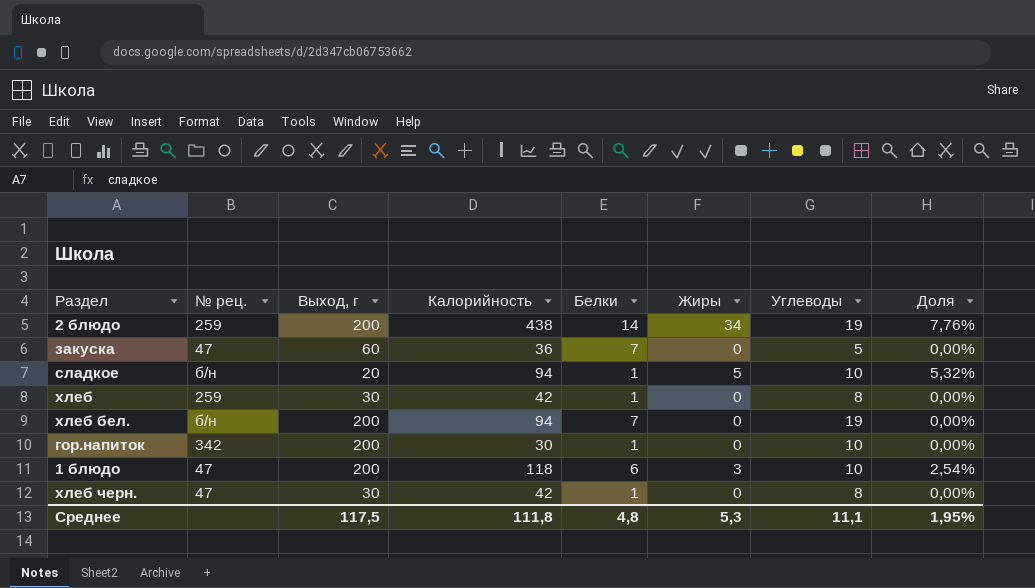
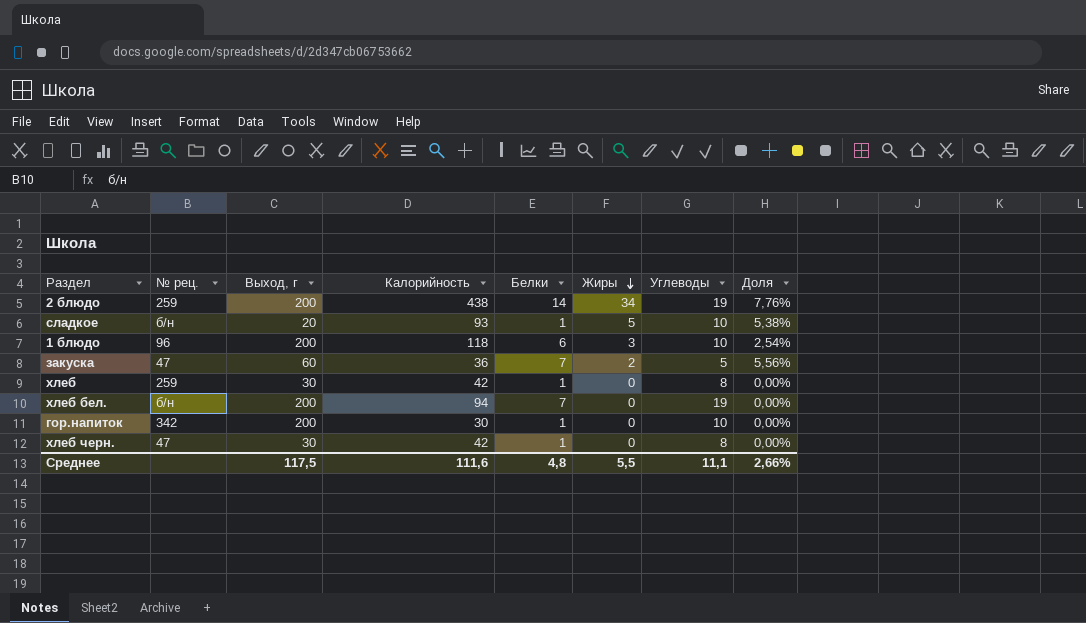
row order: none -> Жиры descending
сладкое | Калорийность: 94 -> 93
сладкое | Доля: 5,32% -> 5,38%
1 блюдо | № рец.: 47 -> 96
закуска | Жиры: 0 -> 2
закуска | Доля: 0,00% -> 5,56%
Среднее | Калорийность: 111,8 -> 111,6
Среднее | Жиры: 5,3 -> 5,5
Среднее | Доля: 1,95% -> 2,66%

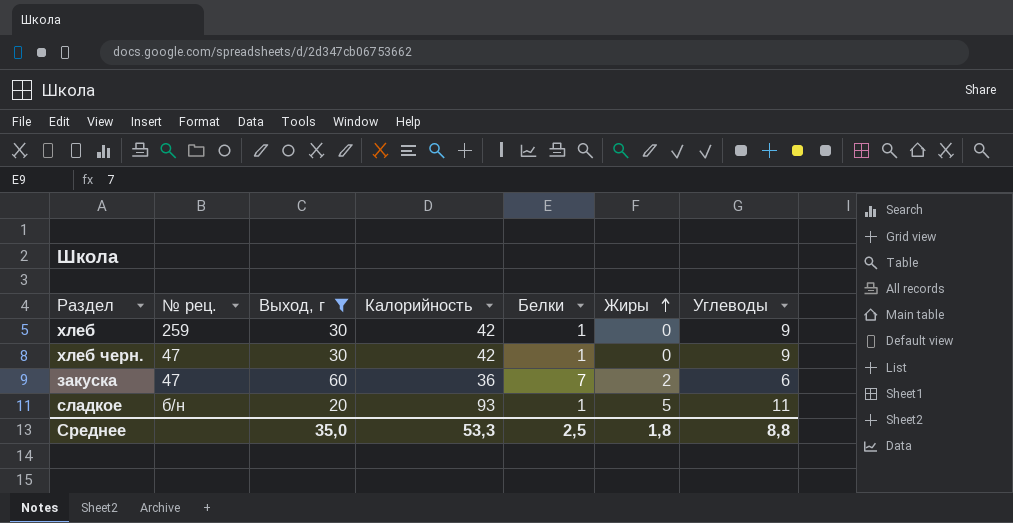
filter: none -> Выход, г != 200
row order: Жиры descending -> Жиры ascending
column Доля | formula: [Жиры] / [Калорийность] -> none
хлеб | Углеводы: 8 -> 9
хлеб черн. | Углеводы: 8 -> 9
закуска | Углеводы: 5 -> 6
сладкое | Углеводы: 10 -> 11
Среднее | Выход, г: 117,5 -> 35,0
Среднее | Калорийность: 111,6 -> 53,3
Среднее | Белки: 4,8 -> 2,5
Среднее | Жиры: 5,5 -> 1,8
Среднее | Углеводы: 11,1 -> 8,8

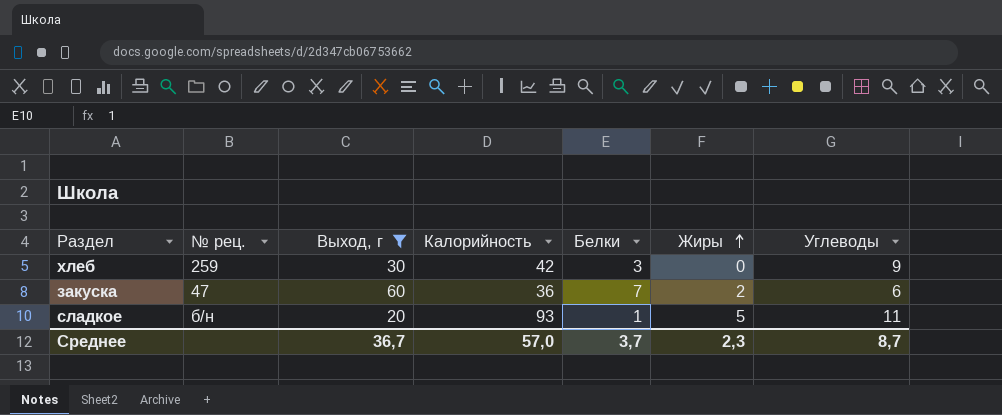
row хлеб черн.: 47 | 30 | 42 | 1 | 0 | 9 -> none
хлеб | Белки: 1 -> 3
Среднее | Выход, г: 35,0 -> 36,7
Среднее | Калорийность: 53,3 -> 57,0
Среднее | Белки: 2,5 -> 3,7
Среднее | Жиры: 1,8 -> 2,3
Среднее | Углеводы: 8,8 -> 8,7

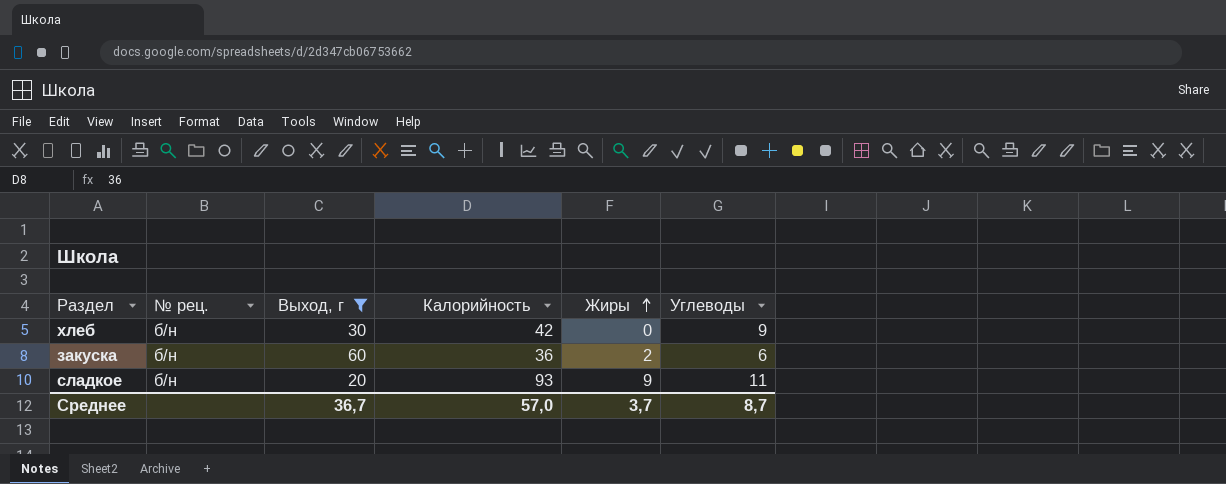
column Белки | position: 5 -> none
хлеб | № рец.: 259 -> б/н
закуска | № рец.: 47 -> б/н
сладкое | Жиры: 5 -> 9
Среднее | Жиры: 2,3 -> 3,7

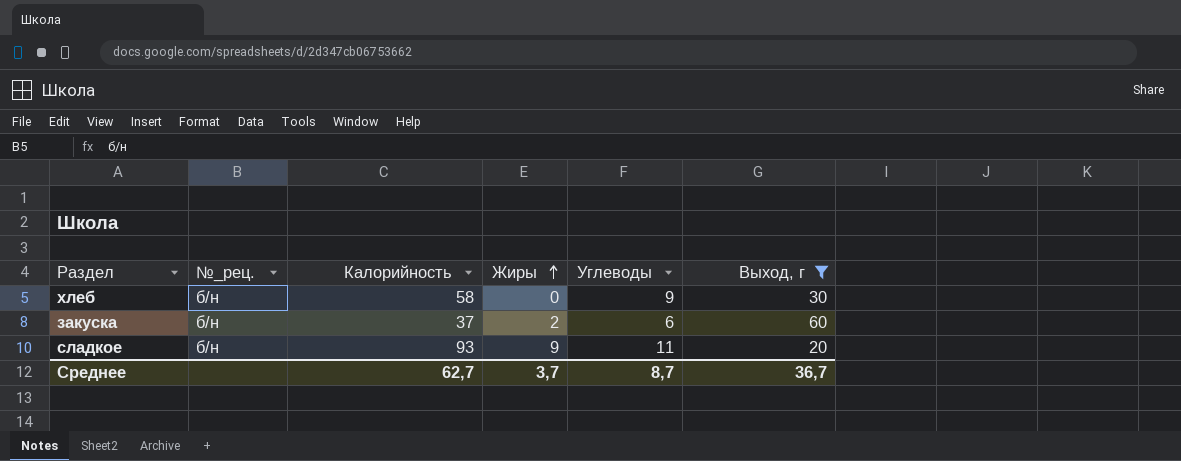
column name: № рец. -> №_рец.
column Выход, г | position: 3 -> 6
хлеб | Калорийность: 42 -> 58
закуска | Калорийность: 36 -> 37
Среднее | Калорийность: 57,0 -> 62,7

